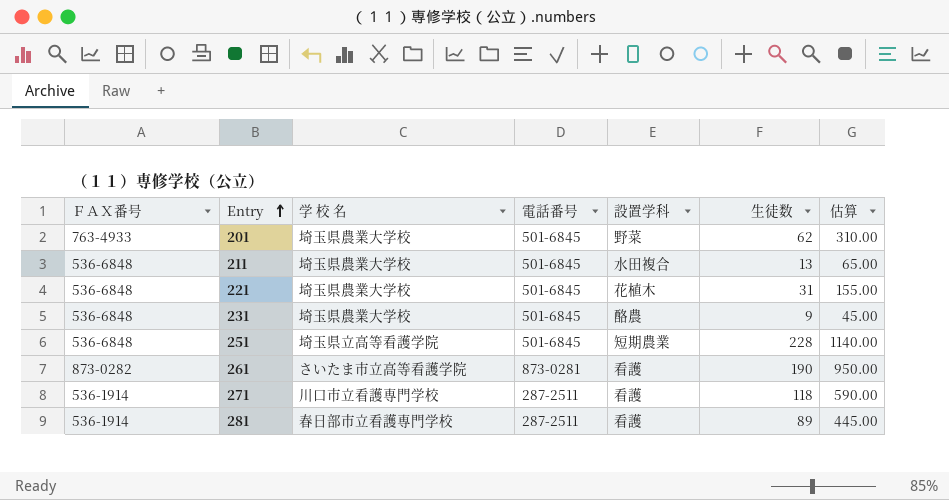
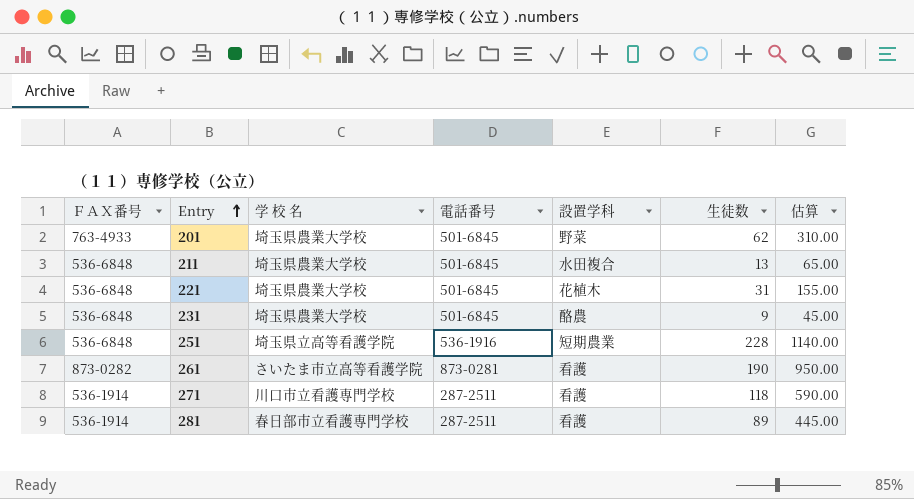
251 | 電話番号: 501-6845 -> 536-1916

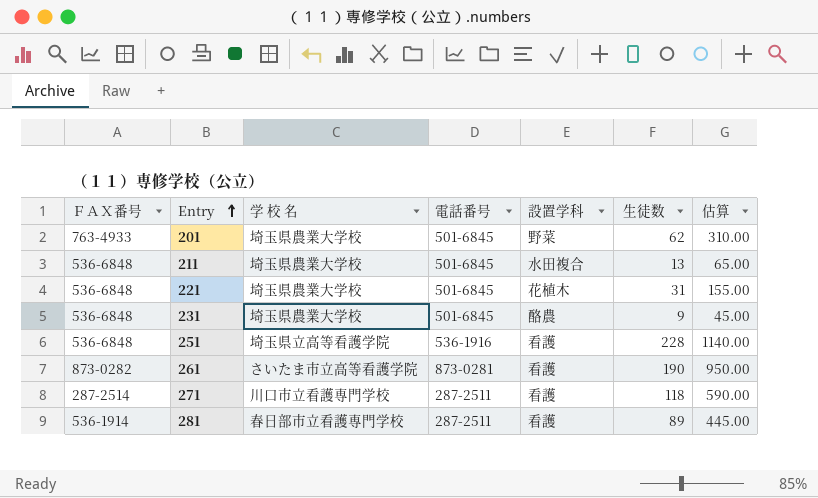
251 | 設置学科: 短期農業 -> 看護
271 | ＦＡＸ番号: 536-1914 -> 287-2514

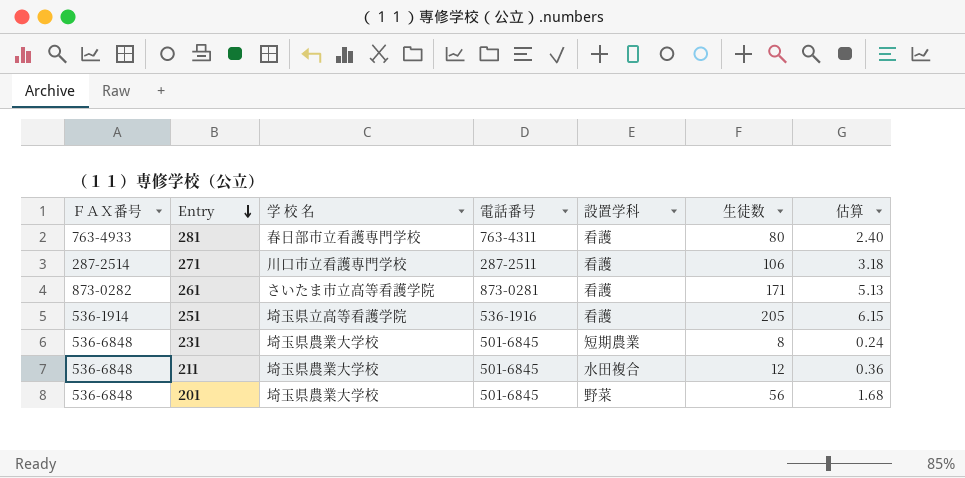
row order: Entry ascending -> Entry descending
column 估算 | formula: [生徒数] * 5 -> [生徒数] * 0.03
row 221: 536-6848 | 埼玉県農業大学校 | 501-6845 | 花植木 | 31 | 155.00 -> none
281 | ＦＡＸ番号: 536-1914 -> 763-4933
281 | 電話番号: 287-2511 -> 763-4311
281 | 生徒数: 89 -> 80
271 | 生徒数: 118 -> 106
261 | 生徒数: 190 -> 171
251 | ＦＡＸ番号: 536-6848 -> 536-1914
251 | 生徒数: 228 -> 205
231 | 設置学科: 酪農 -> 短期農業
231 | 生徒数: 9 -> 8
211 | 生徒数: 13 -> 12
201 | ＦＡＸ番号: 763-4933 -> 536-6848
201 | 生徒数: 62 -> 56

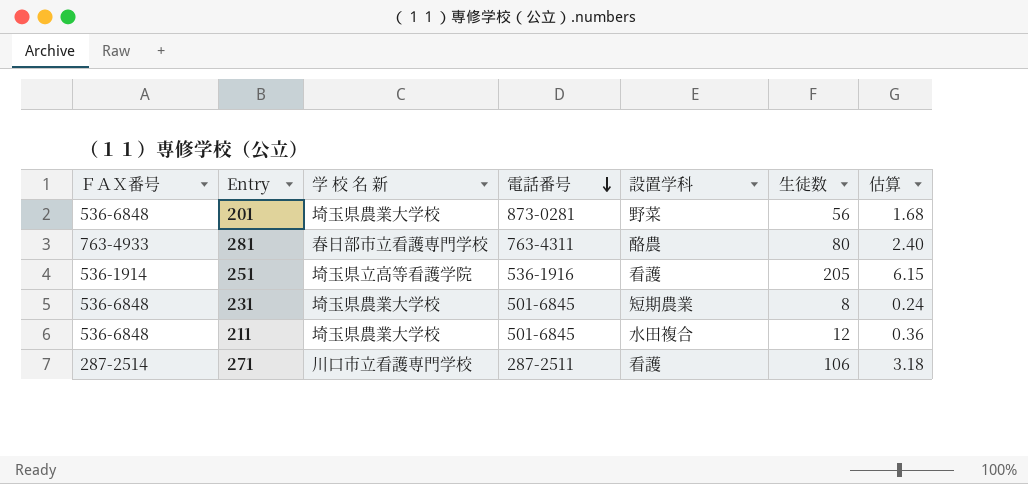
row order: Entry descending -> 電話番号 descending
column name: 学 校 名 -> 学 校 名 新
row 261: 873-0282 | さいたま市立高等看護学院 | 873-0281 | 看護 | 171 | 5.13 -> none
201 | 電話番号: 501-6845 -> 873-0281
281 | 設置学科: 看護 -> 酪農

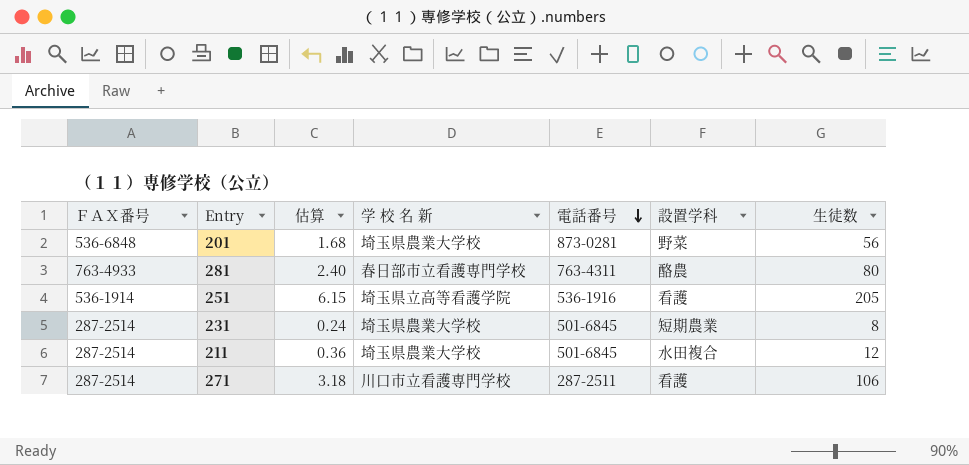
column 估算 | position: 7 -> 3
231 | ＦＡＸ番号: 536-6848 -> 287-2514
211 | ＦＡＸ番号: 536-6848 -> 287-2514

